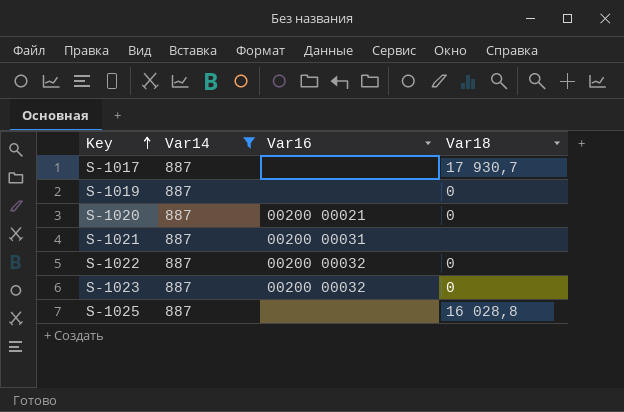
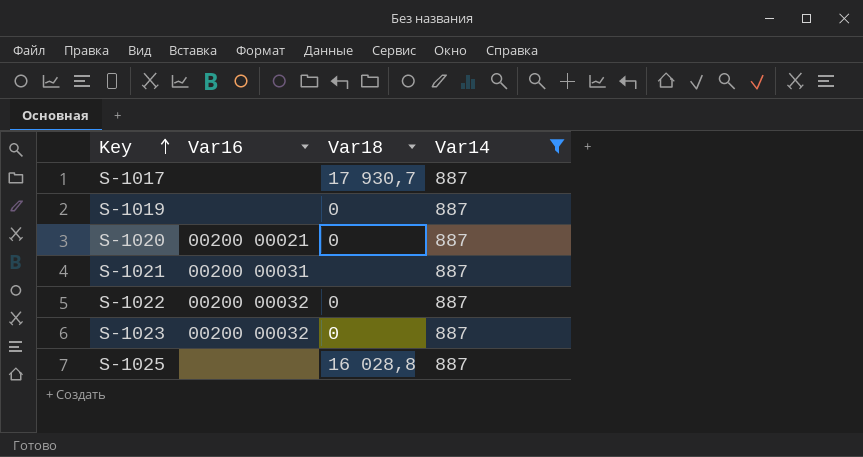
column Var14 | position: 2 -> 4

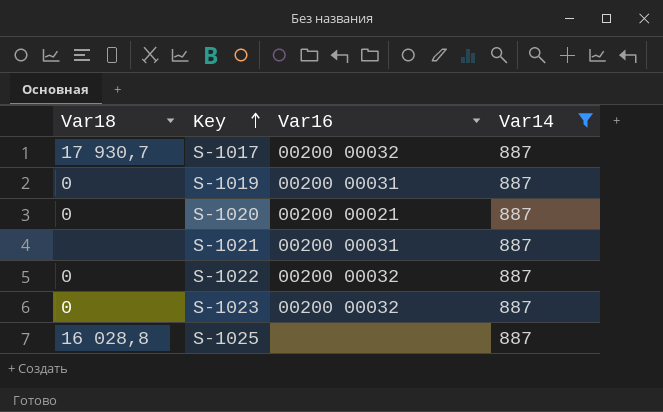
column Var18 | position: 3 -> 1
S-1017 | Var16: none -> 00200 00032
S-1019 | Var16: none -> 00200 00031

